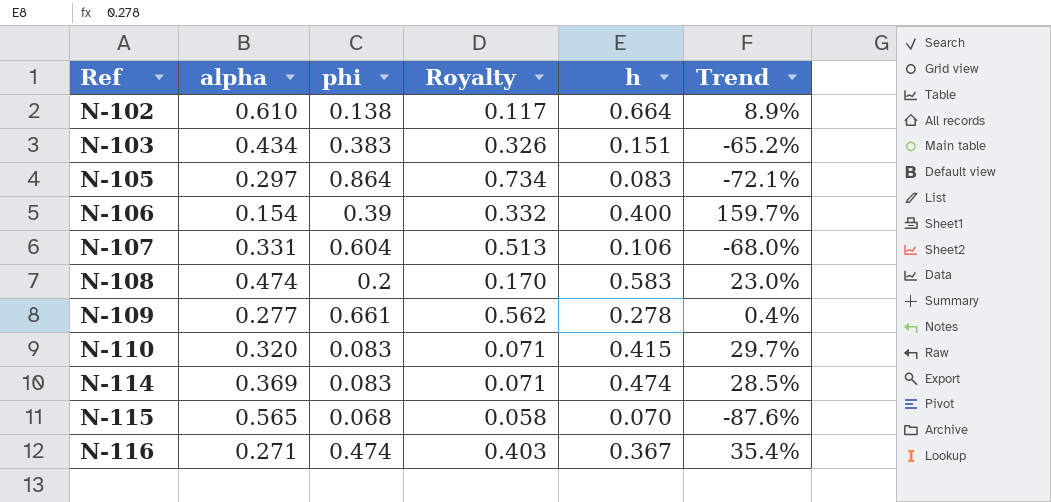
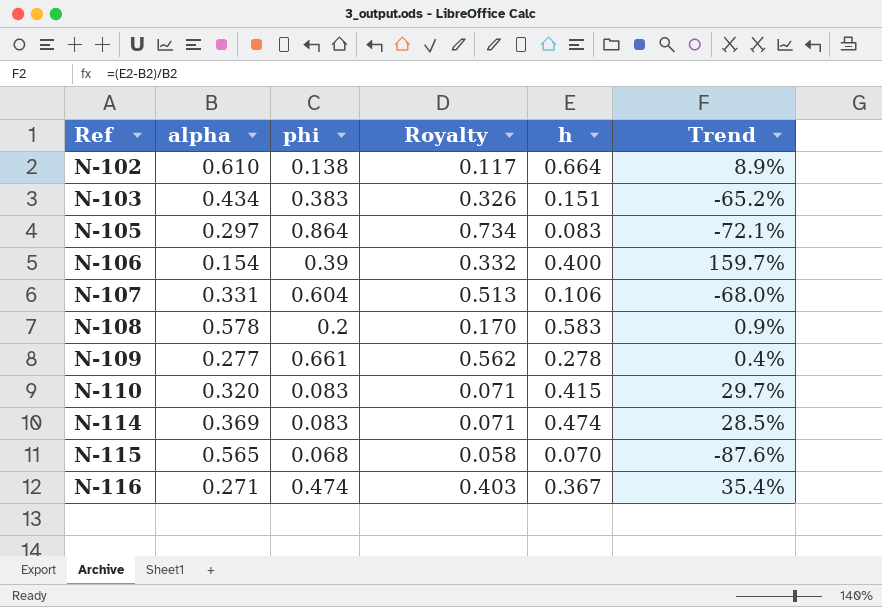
N-108 | alpha: 0.474 -> 0.578
N-108 | Trend: 23.0% -> 0.9%

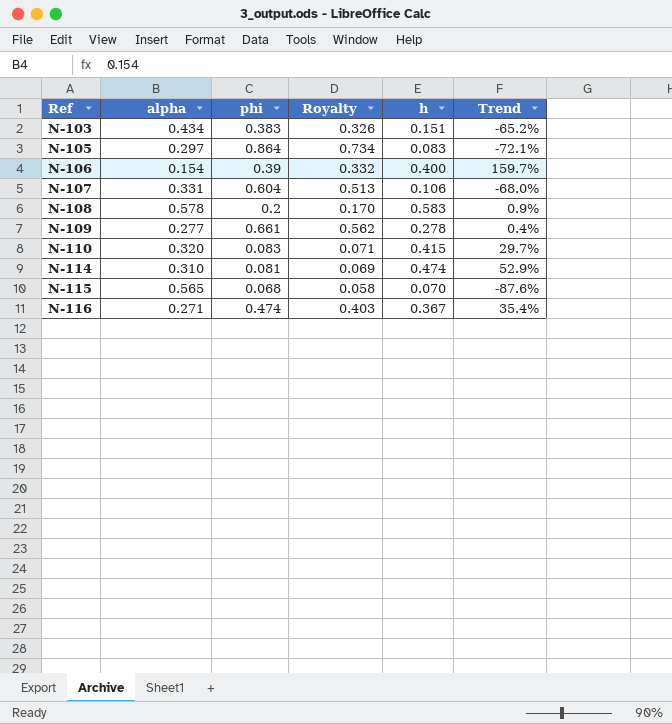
row N-102: 0.610 | 0.138 | 0.117 | 0.664 | 8.9% -> none
N-114 | alpha: 0.369 -> 0.310
N-114 | phi: 0.083 -> 0.081
N-114 | Royalty: 0.071 -> 0.069
N-114 | Trend: 28.5% -> 52.9%

